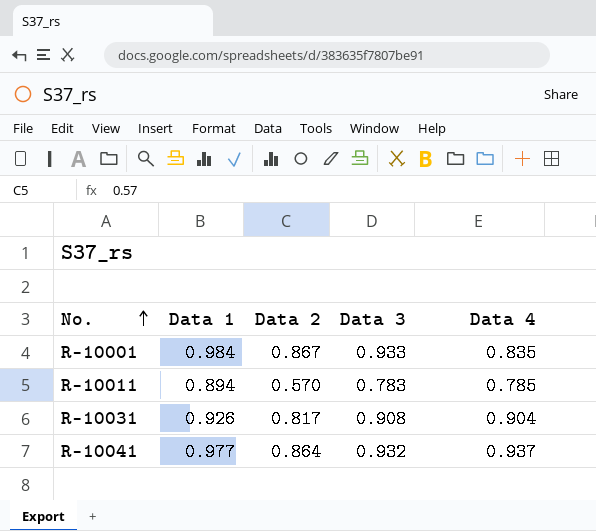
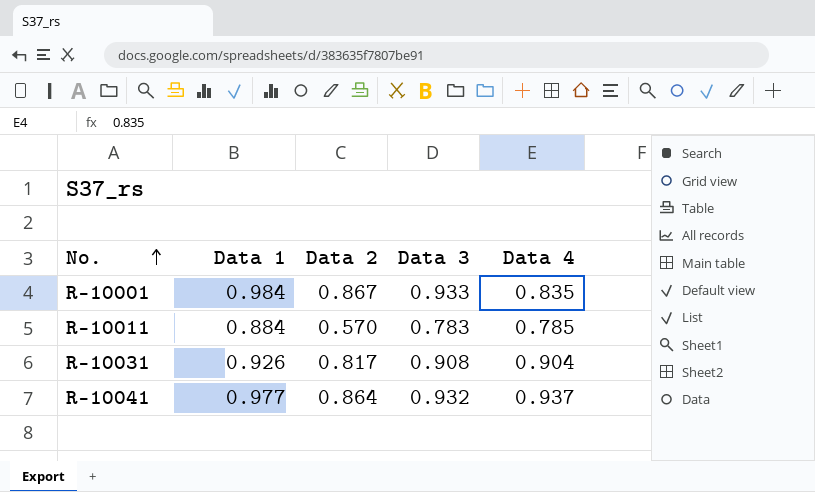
R-10011 | Data 1: 0.894 -> 0.884

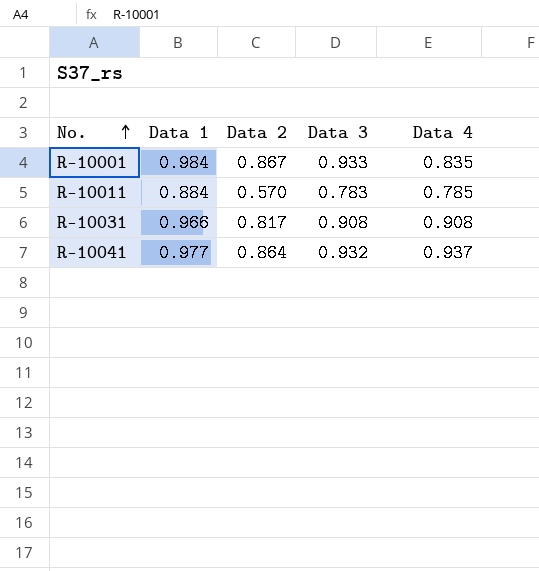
R-10031 | Data 1: 0.926 -> 0.966
R-10031 | Data 4: 0.904 -> 0.908

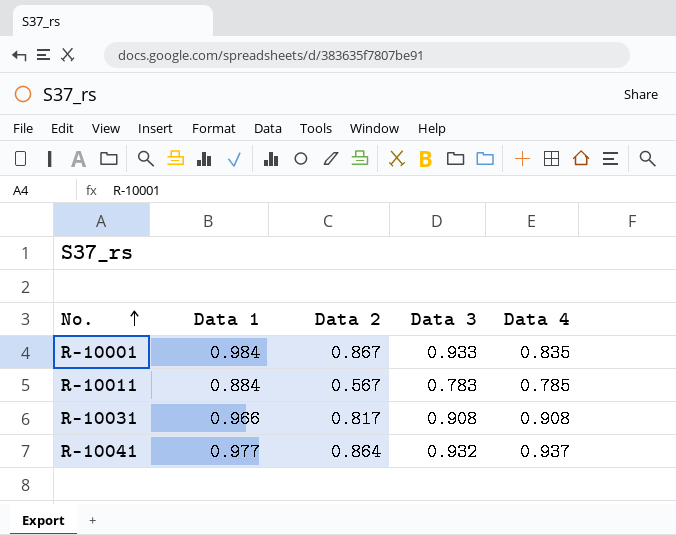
R-10011 | Data 2: 0.570 -> 0.567

